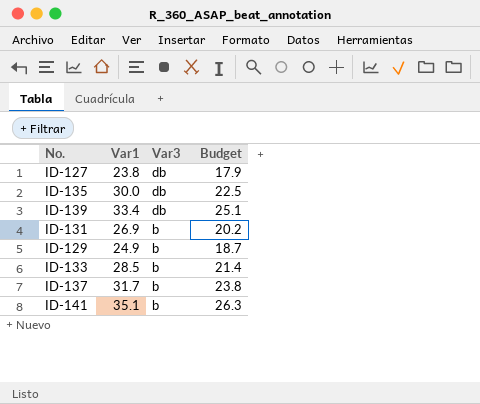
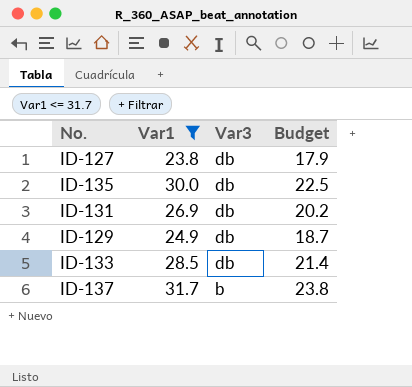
filter: none -> Var1 <= 31.7
ID-131 | Var3: b -> db
ID-129 | Var3: b -> db
ID-133 | Var3: b -> db

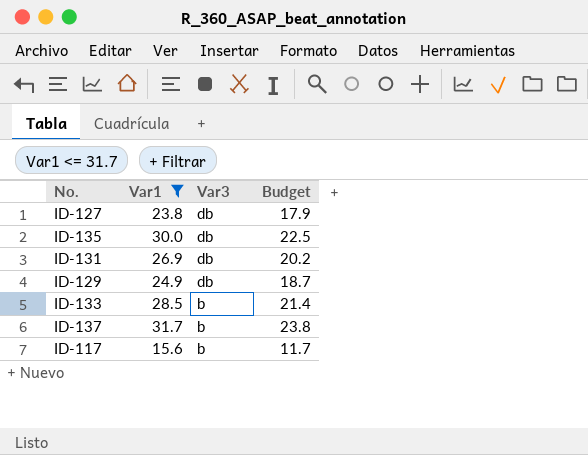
ID-133 | Var3: db -> b
row ID-117: none -> 15.6 | b | 11.7

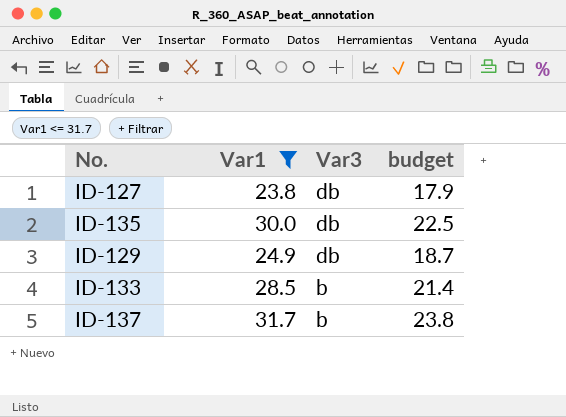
column name: Budget -> budget
row ID-131: 26.9 | db | 20.2 -> none
row ID-117: 15.6 | b | 11.7 -> none

